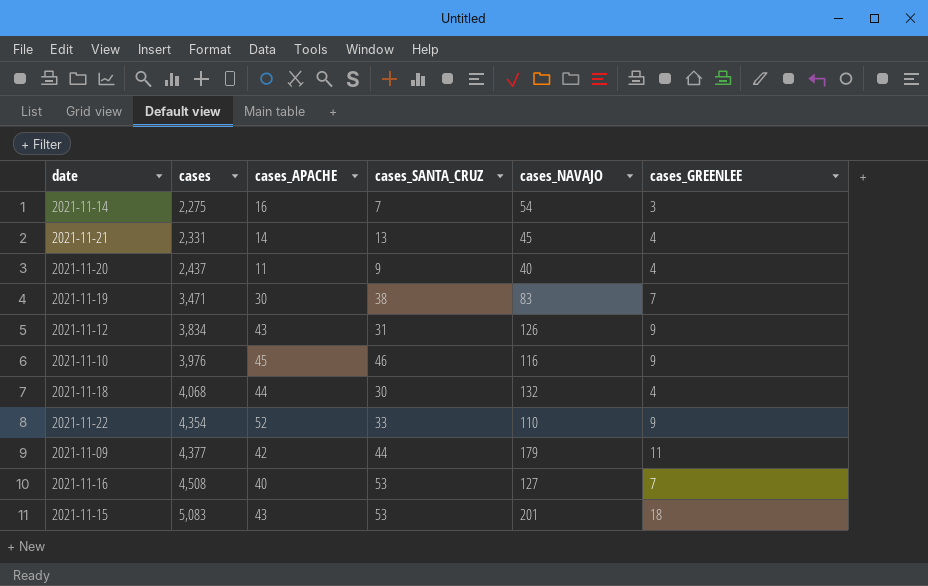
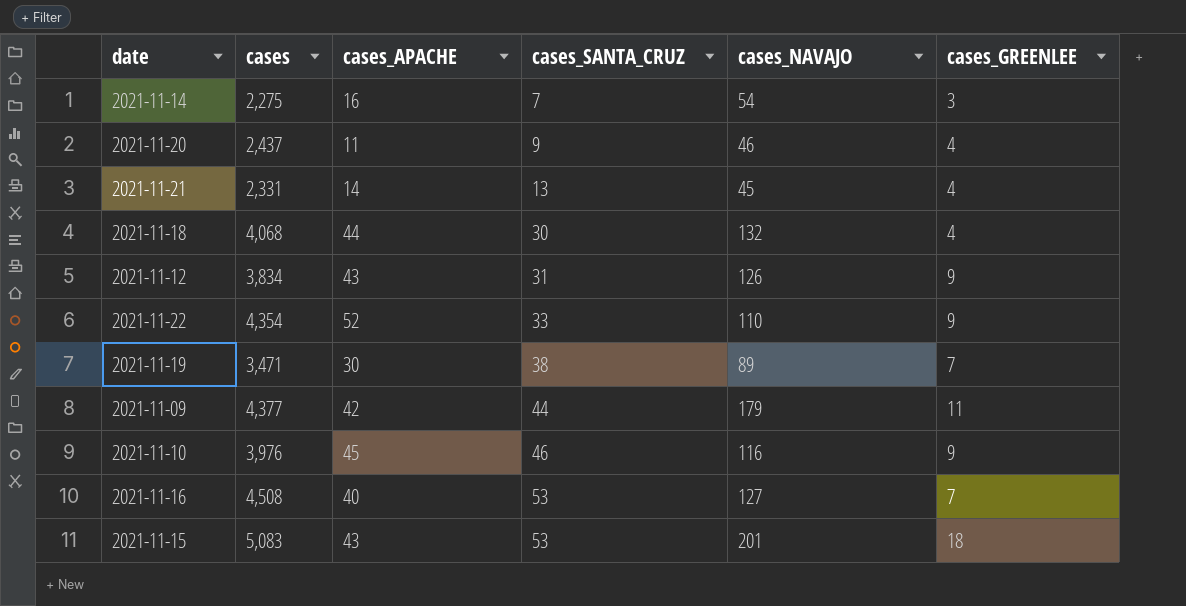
row order: cases ascending -> cases_SANTA_CRUZ ascending
2021-11-20 | cases_NAVAJO: 40 -> 46
2021-11-19 | cases_NAVAJO: 83 -> 89

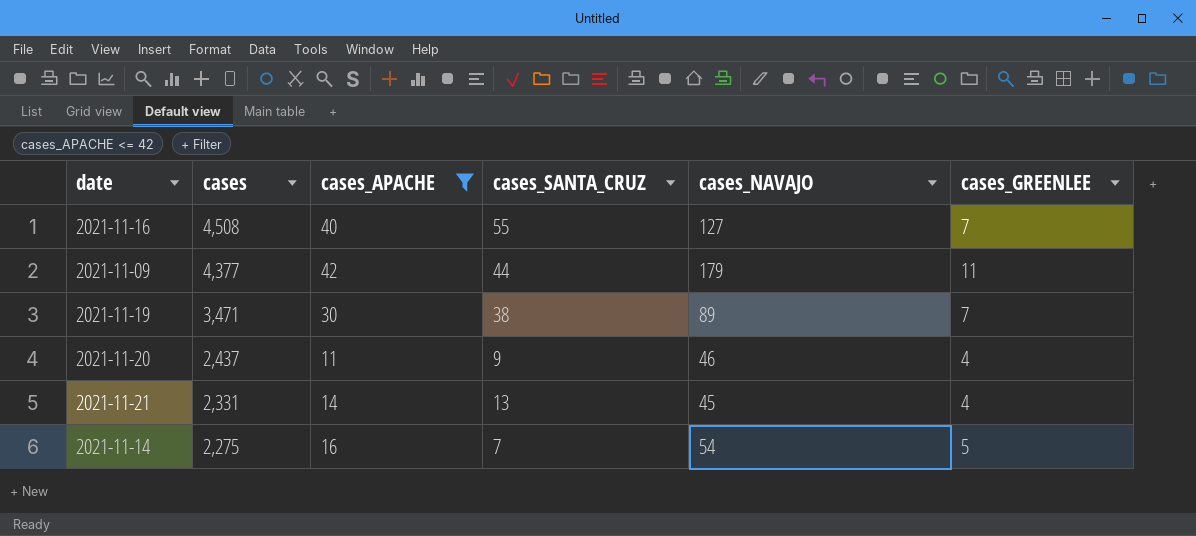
filter: none -> cases_APACHE <= 42
row order: cases_SANTA_CRUZ ascending -> cases descending
2021-11-16 | cases_SANTA_CRUZ: 53 -> 55
2021-11-14 | cases_GREENLEE: 3 -> 5

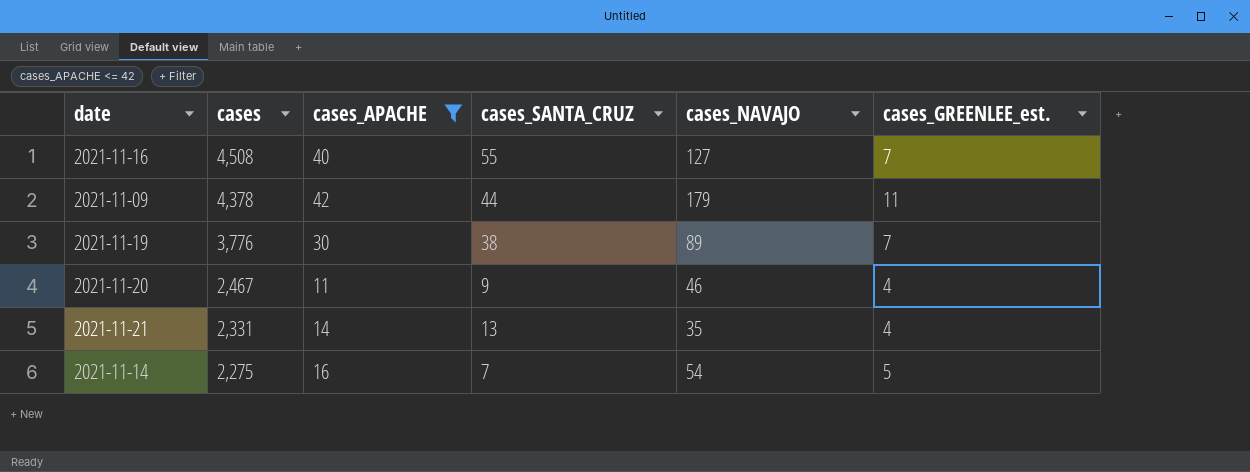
column name: cases_GREENLEE -> cases_GREENLEE_est.
2021-11-09 | cases: 4,377 -> 4,378
2021-11-19 | cases: 3,471 -> 3,776
2021-11-20 | cases: 2,437 -> 2,467
2021-11-21 | cases_NAVAJO: 45 -> 35

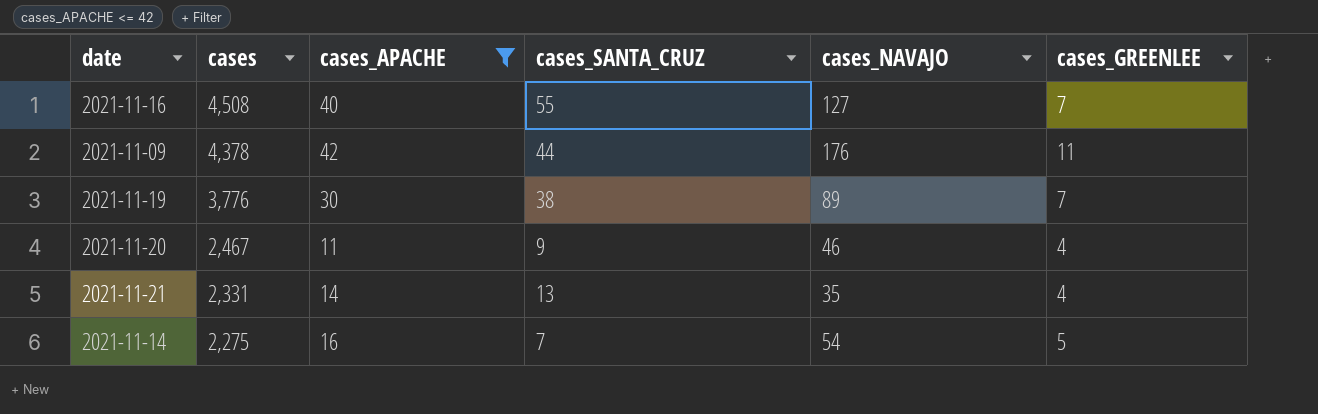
column name: cases_GREENLEE_est. -> cases_GREENLEE
2021-11-09 | cases_NAVAJO: 179 -> 176

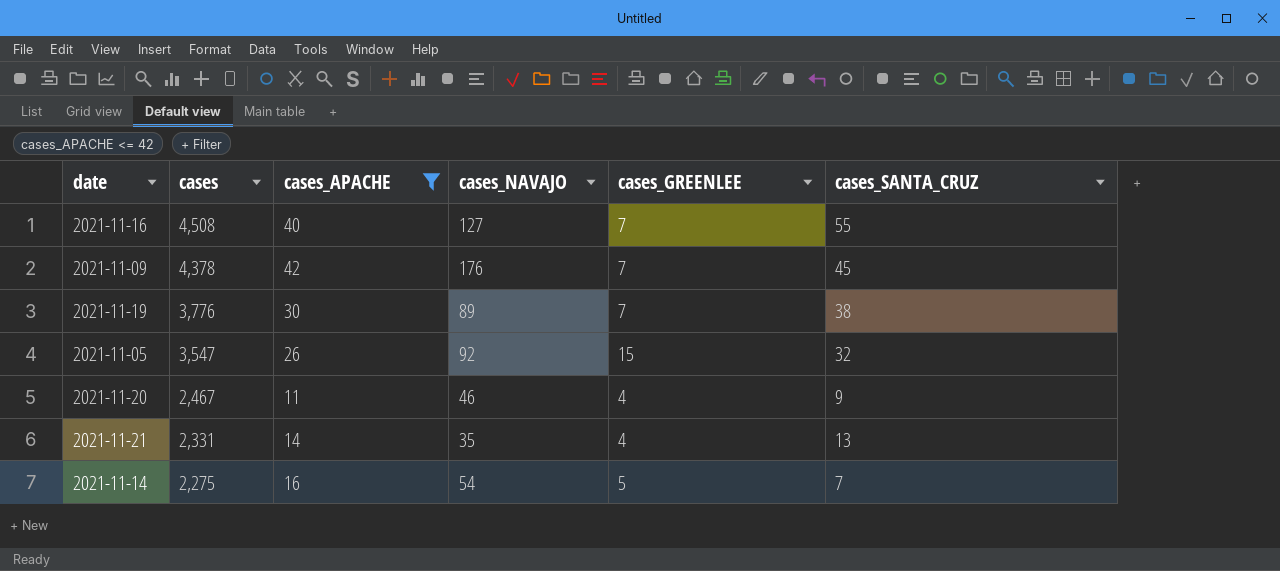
column cases_SANTA_CRUZ | position: 4 -> 6
2021-11-09 | cases_GREENLEE: 11 -> 7
2021-11-09 | cases_SANTA_CRUZ: 44 -> 45
row 2021-11-05: none -> 3,547 | 26 | 92 | 15 | 32

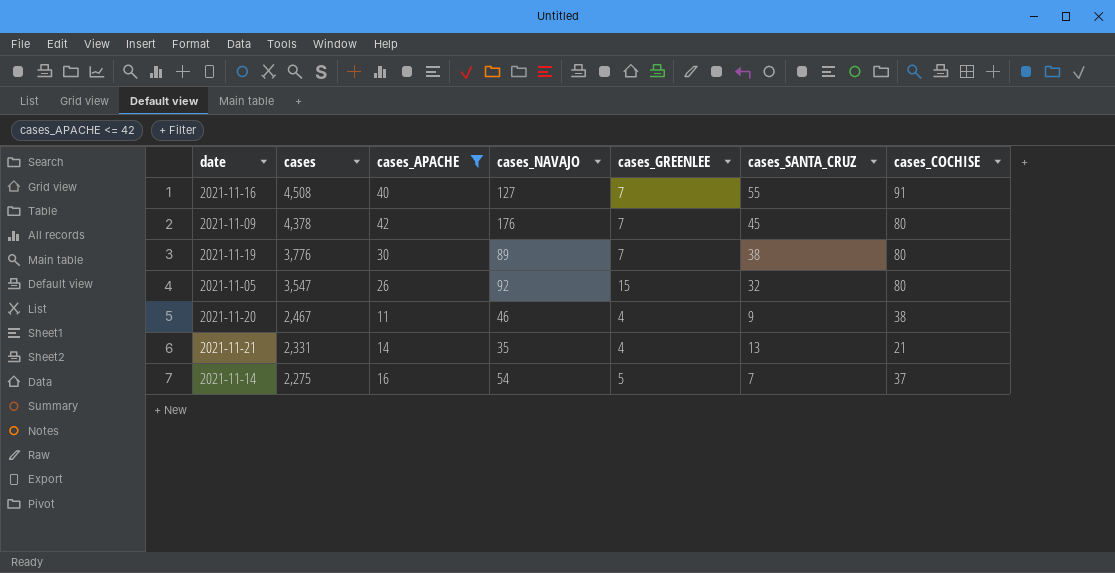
column cases_COCHISE | position: none -> 7

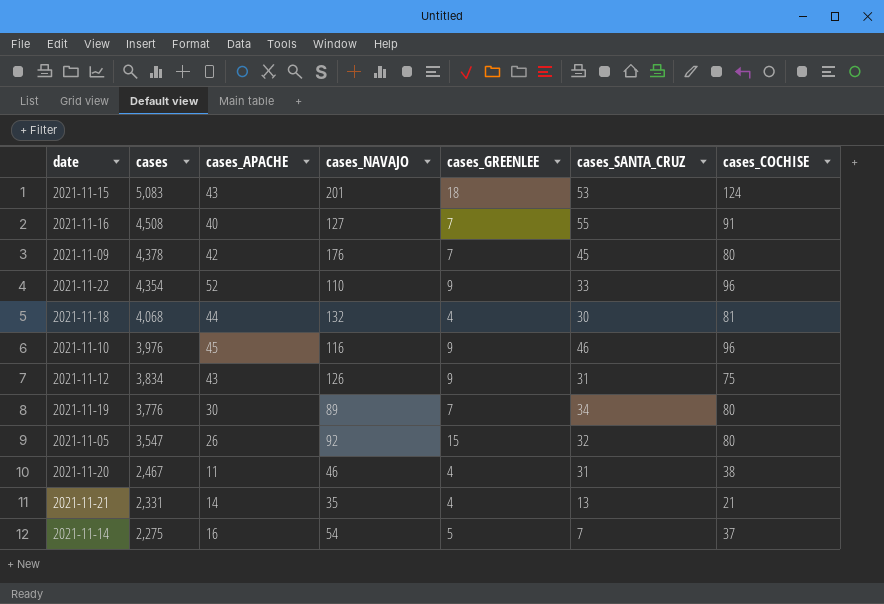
filter: cases_APACHE <= 42 -> none
2021-11-19 | cases_SANTA_CRUZ: 38 -> 34
2021-11-20 | cases_SANTA_CRUZ: 9 -> 31

